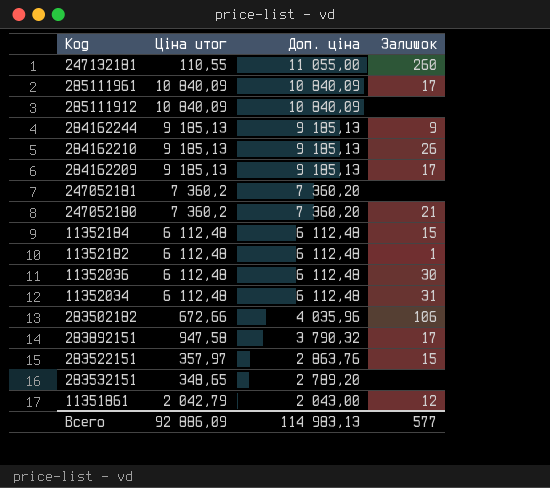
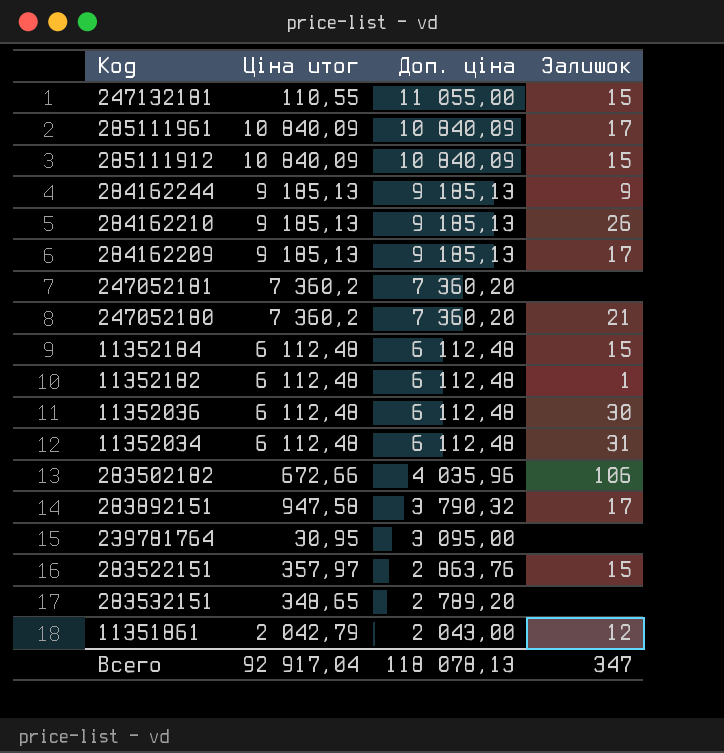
247132181 | Залишок: 260 -> 15
285111912 | Залишок: none -> 15
row 239781764: none -> 30,95 | 3 095,00 | none
Всего | Ціна итог: 92 886,09 -> 92 917,04
Всего | Доп. ціна: 114 983,13 -> 118 078,13
Всего | Залишок: 577 -> 347

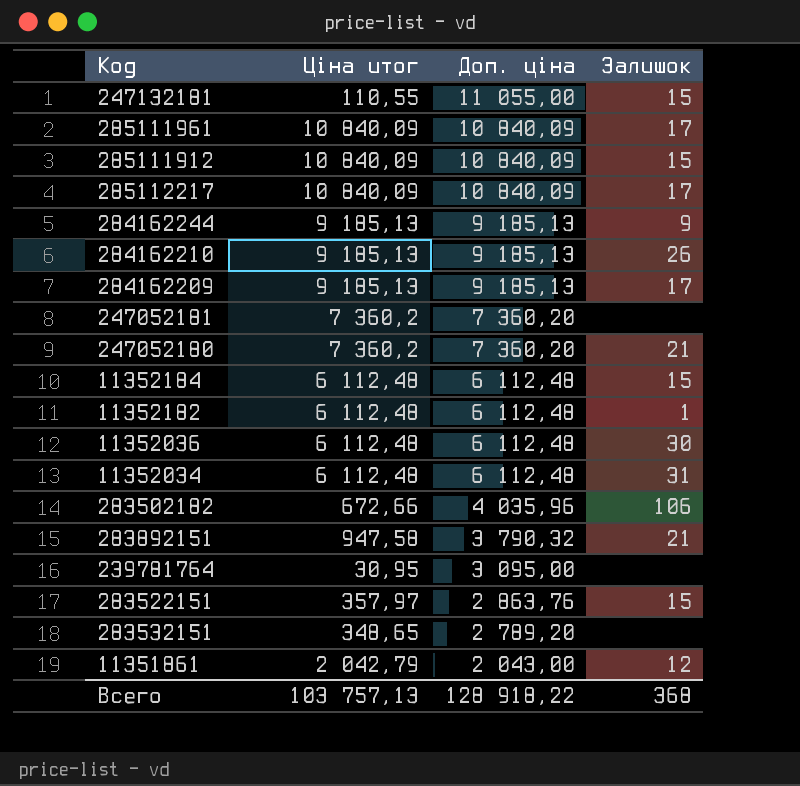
row 285112217: none -> 10 840,09 | 10 840,09 | 17
283892151 | Залишок: 17 -> 21
Всего | Ціна итог: 92 917,04 -> 103 757,13
Всего | Доп. ціна: 118 078,13 -> 128 918,22
Всего | Залишок: 347 -> 368

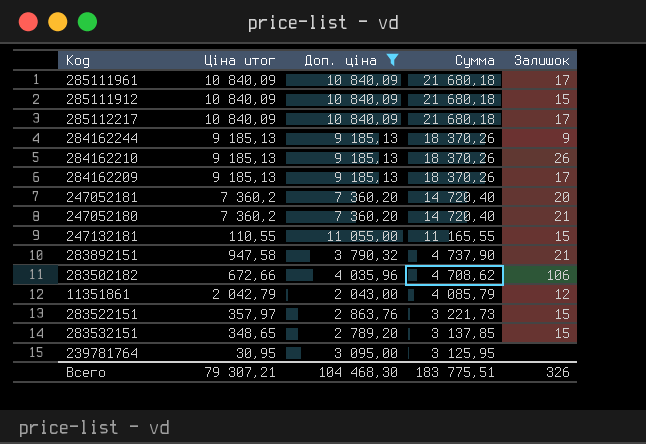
filter: none -> Доп. ціна != 6 112,48
row order: Доп. ціна descending -> Сумма descending
column Сумма | formula: none -> [Ціна итог] + [Доп. ціна]
247052181 | Залишок: none -> 20
283532151 | Залишок: none -> 15
Всего | Ціна итог: 103 757,13 -> 79 307,21
Всего | Доп. ціна: 128 918,22 -> 104 468,30
Всего | Залишок: 368 -> 326

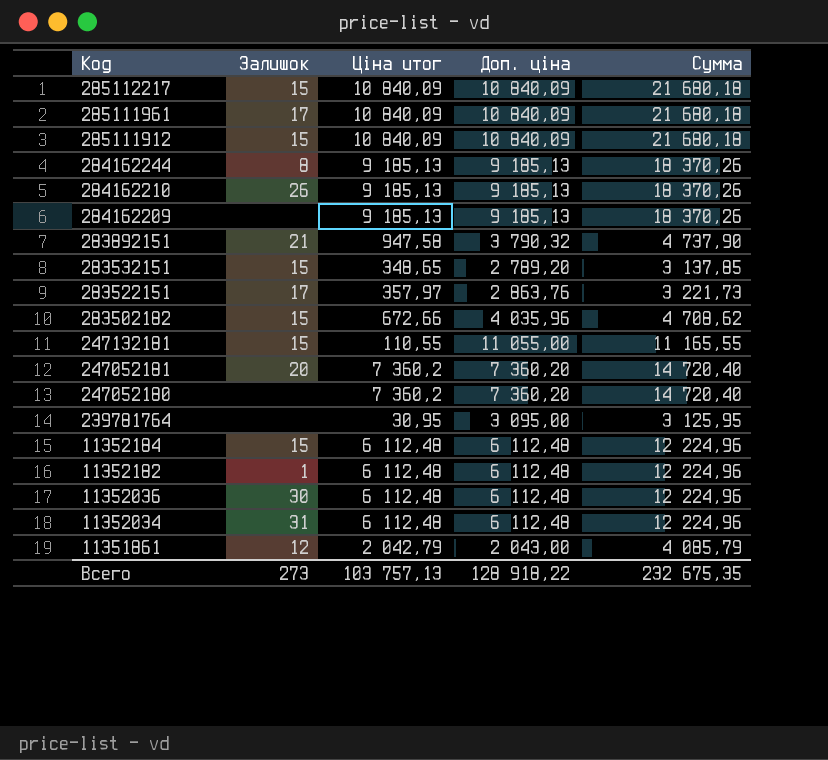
filter: Доп. ціна != 6 112,48 -> none
row order: Сумма descending -> Код descending
column Залишок | position: 5 -> 2
285112217 | Залишок: 17 -> 15
284162244 | Залишок: 9 -> 8
284162209 | Залишок: 17 -> none
283522151 | Залишок: 15 -> 17
283502182 | Залишок: 106 -> 15
247052180 | Залишок: 21 -> none
Всего | Залишок: 326 -> 273
Всего | Ціна итог: 79 307,21 -> 103 757,13
Всего | Доп. ціна: 104 468,30 -> 128 918,22
Всего | Сумма: 183 775,51 -> 232 675,35

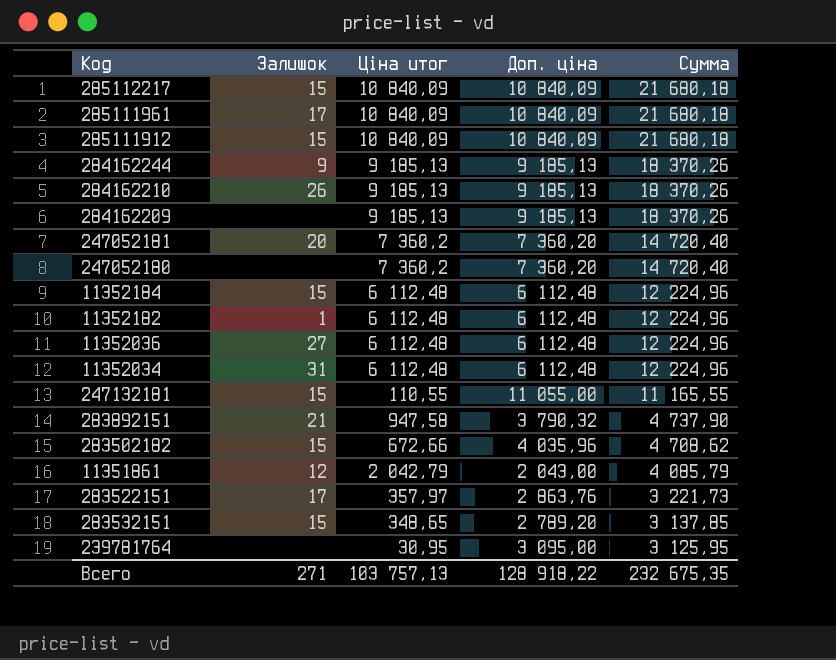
row order: Код descending -> Сумма descending
284162244 | Залишок: 8 -> 9
11352036 | Залишок: 30 -> 27
Всего | Залишок: 273 -> 271

